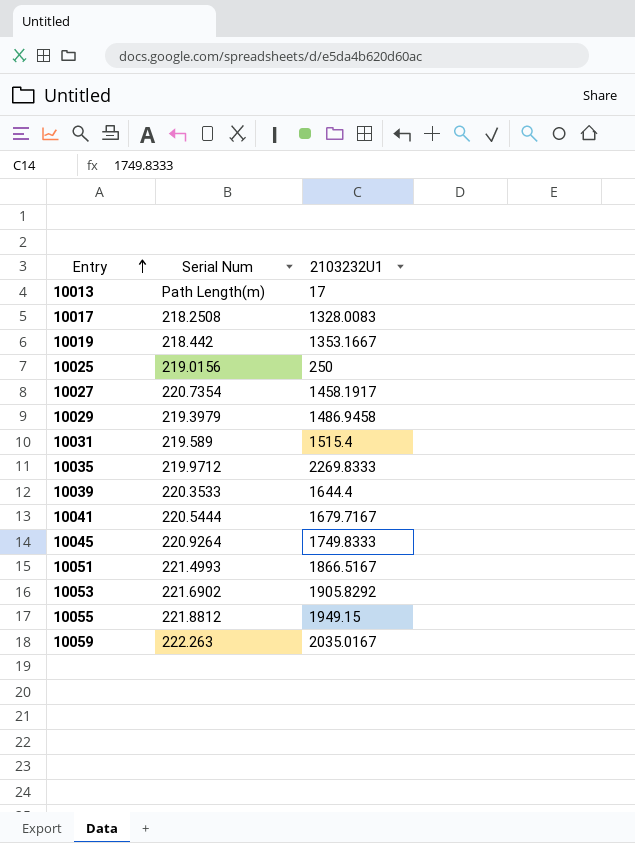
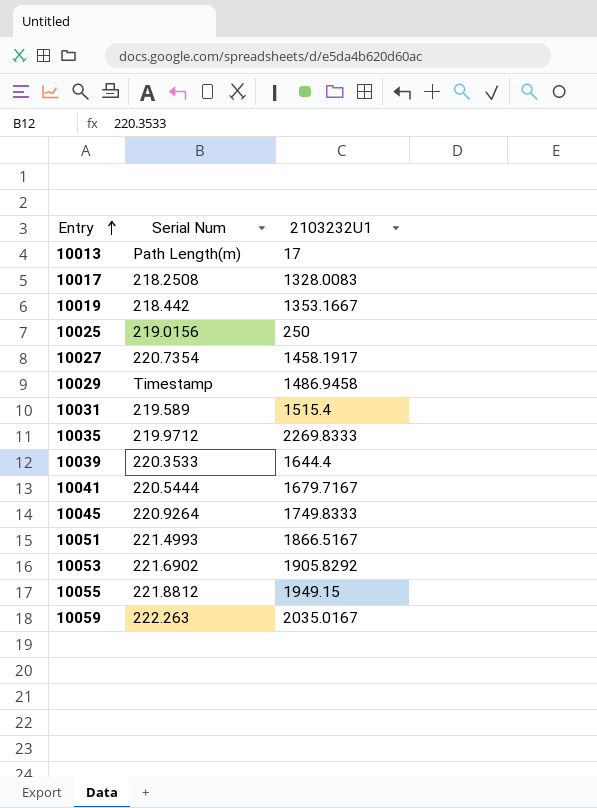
10029 | Serial Num: 219.3979 -> Timestamp

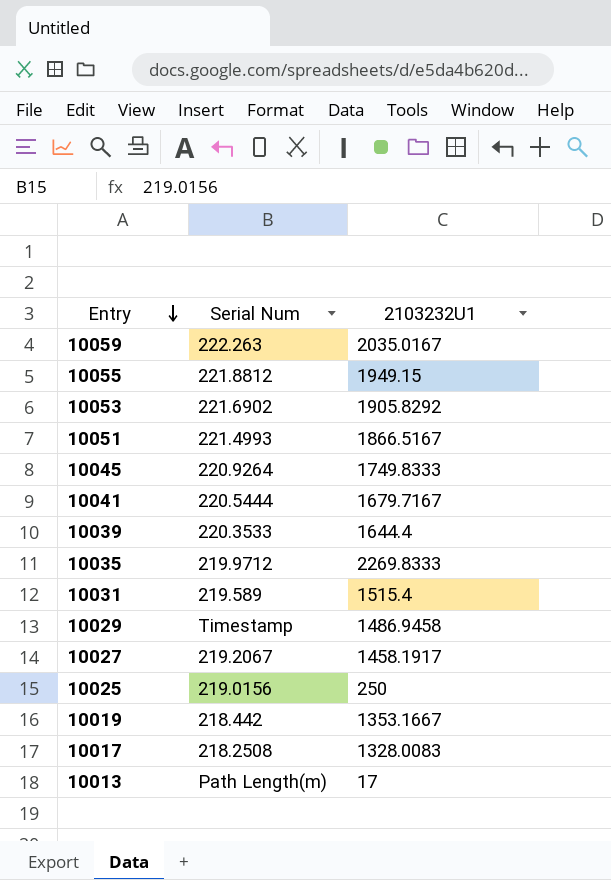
row order: Entry ascending -> Entry descending
10027 | Serial Num: 220.7354 -> 219.2067

